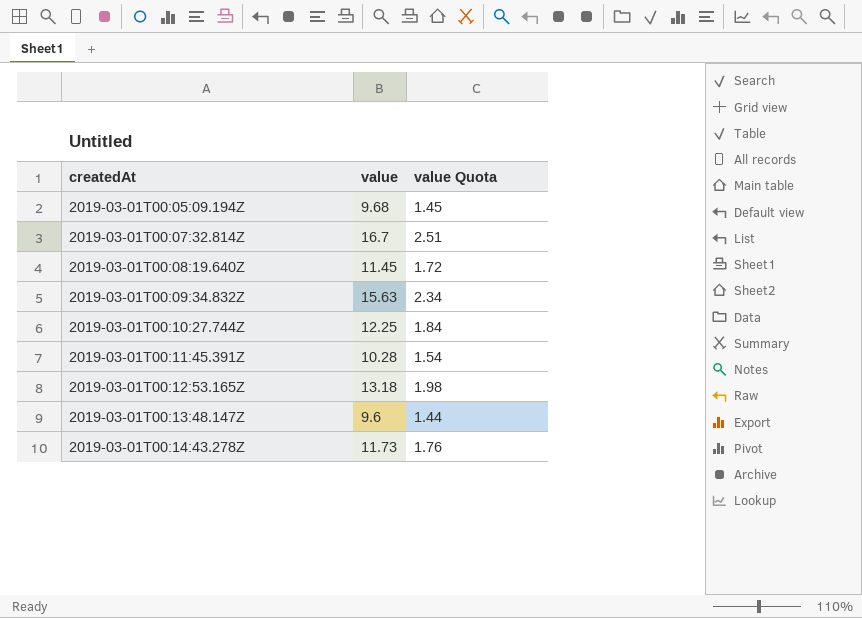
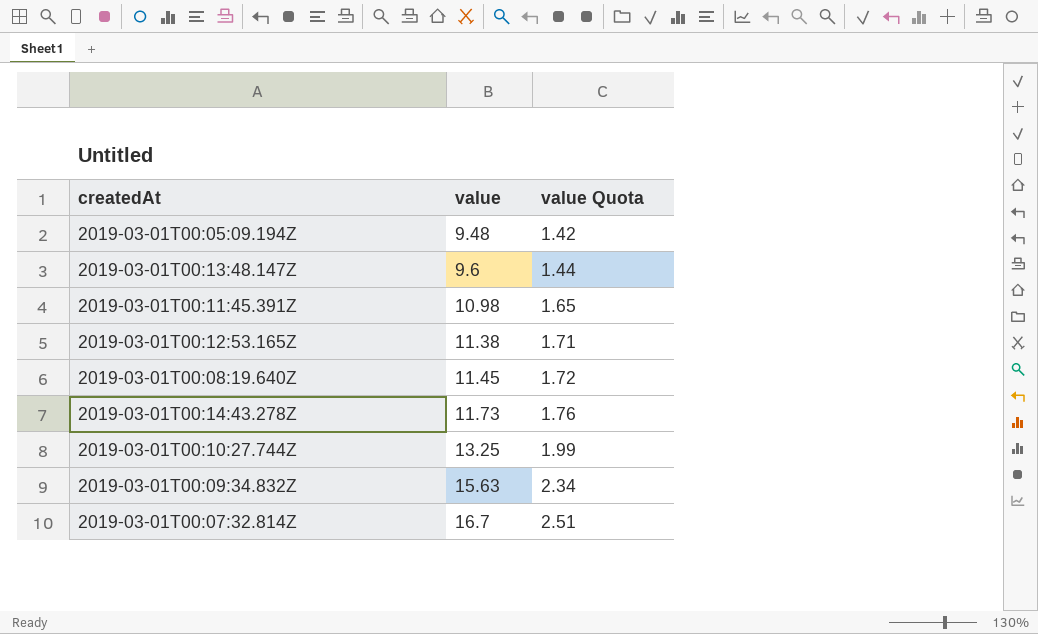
row order: createdAt ascending -> value ascending
2019-03-01T00:05:09.194Z | value: 9.68 -> 9.48
2019-03-01T00:05:09.194Z | value Quota: 1.45 -> 1.42
2019-03-01T00:11:45.391Z | value: 10.28 -> 10.98
2019-03-01T00:11:45.391Z | value Quota: 1.54 -> 1.65
2019-03-01T00:12:53.165Z | value: 13.18 -> 11.38
2019-03-01T00:12:53.165Z | value Quota: 1.98 -> 1.71
2019-03-01T00:10:27.744Z | value: 12.25 -> 13.25
2019-03-01T00:10:27.744Z | value Quota: 1.84 -> 1.99

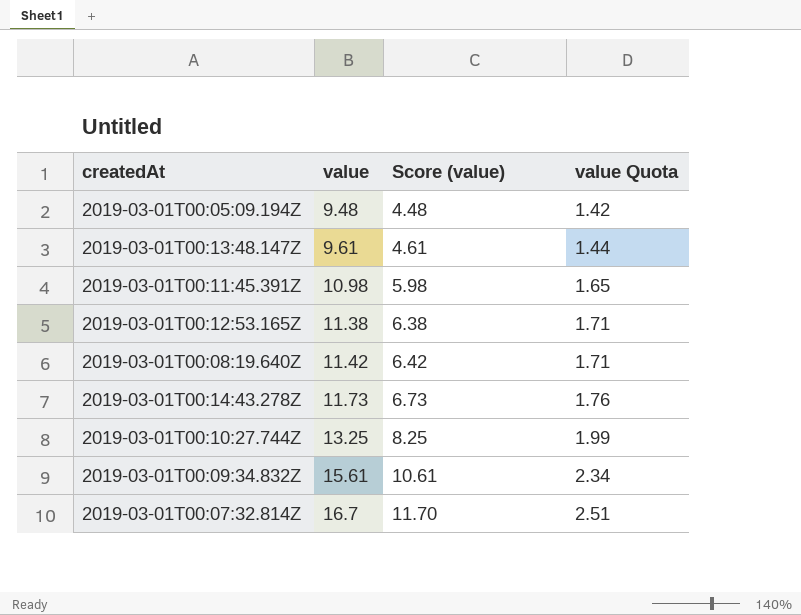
column Score (value) | formula: none -> [value] - 5
2019-03-01T00:13:48.147Z | value: 9.6 -> 9.61
2019-03-01T00:08:19.640Z | value: 11.45 -> 11.42
2019-03-01T00:08:19.640Z | value Quota: 1.72 -> 1.71
2019-03-01T00:09:34.832Z | value: 15.63 -> 15.61

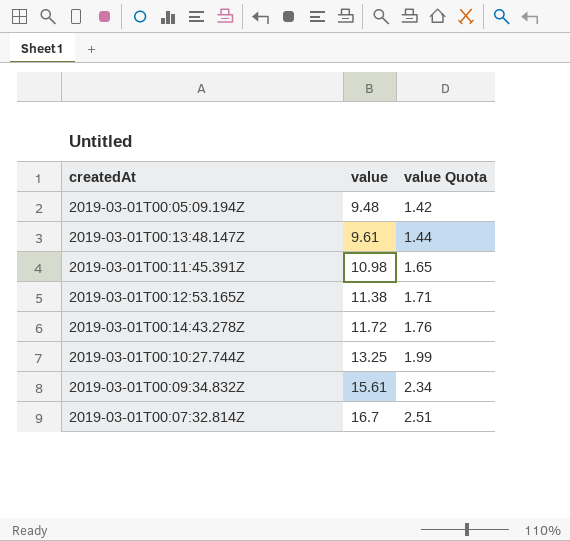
column Score (value) | formula: [value] - 5 -> none
row 2019-03-01T00:08:19.640Z: 11.42 | 6.42 | 1.71 -> none
2019-03-01T00:14:43.278Z | value: 11.73 -> 11.72

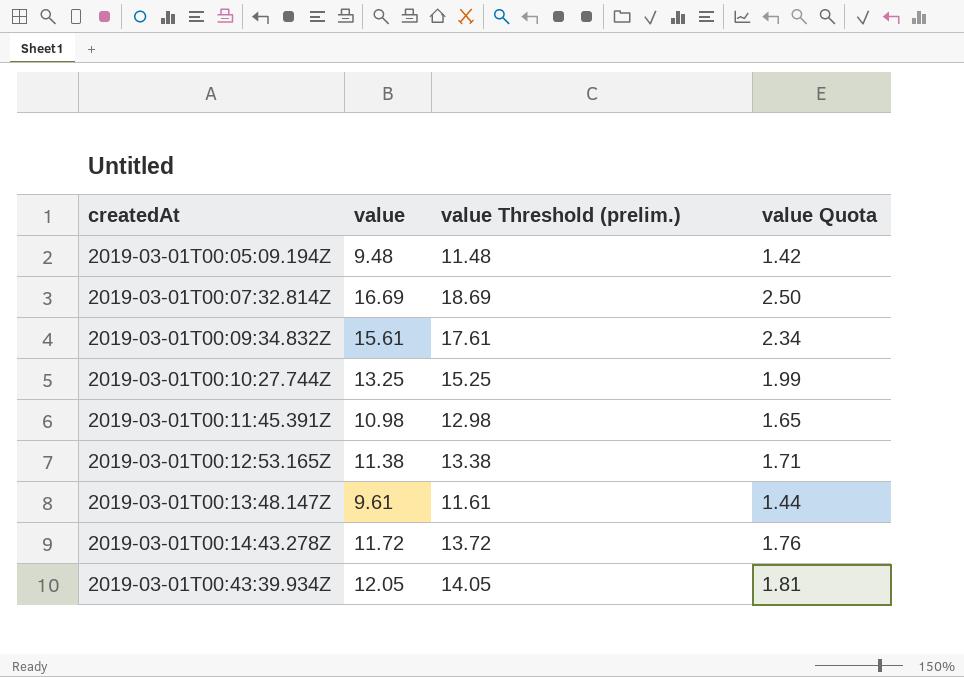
row order: value ascending -> createdAt ascending
column value Threshold (prelim.) | formula: none -> [value] + 2
2019-03-01T00:07:32.814Z | value: 16.7 -> 16.69
2019-03-01T00:07:32.814Z | value Quota: 2.51 -> 2.50
row 2019-03-01T00:43:39.934Z: none -> 12.05 | 14.05 | 1.81

